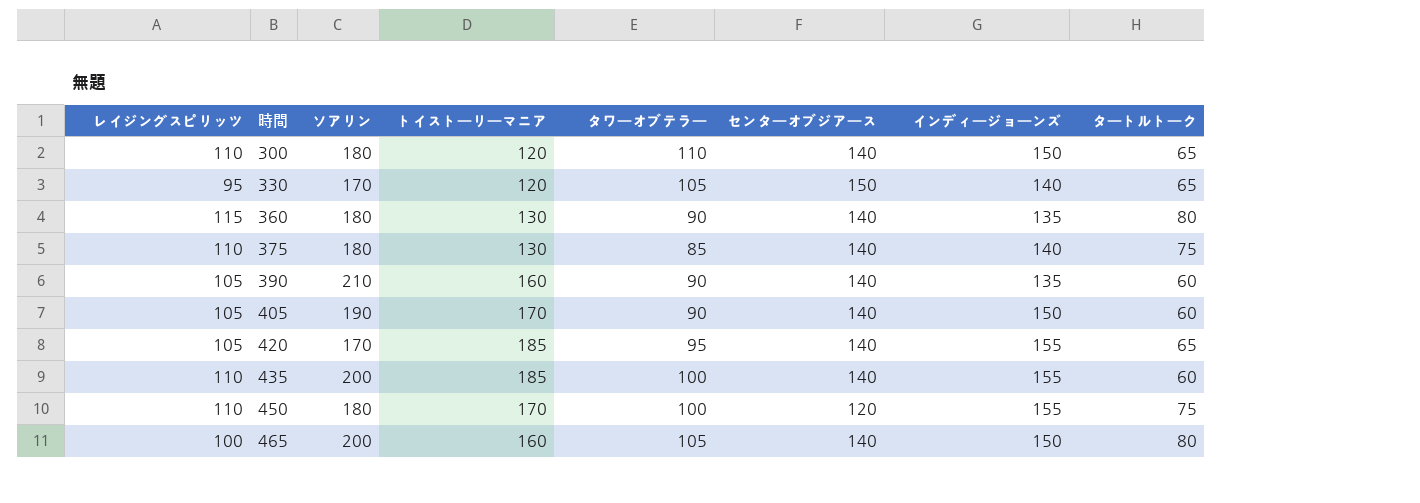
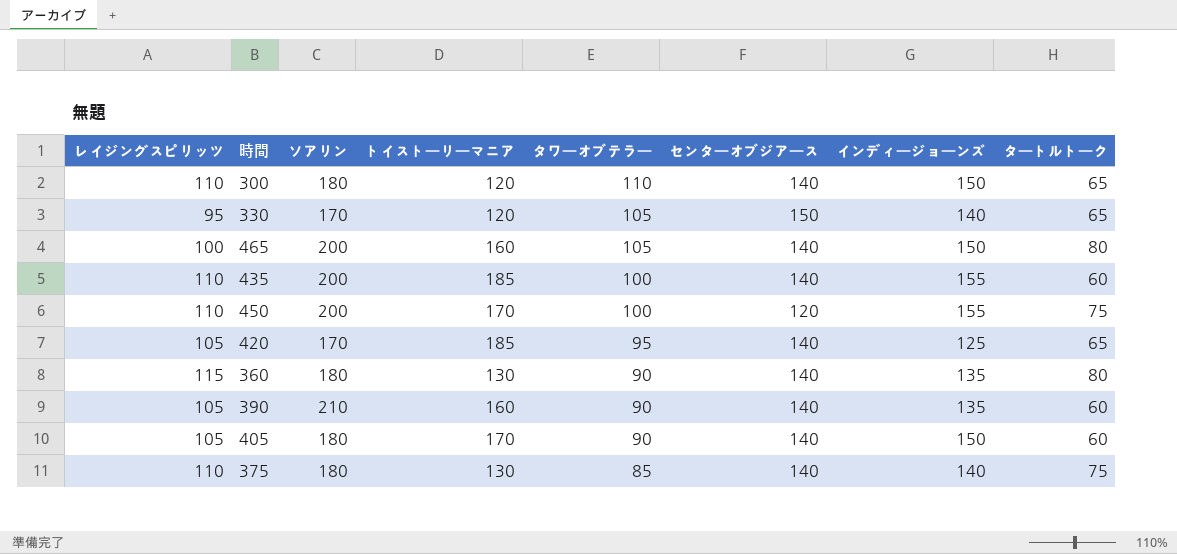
row order: 時間 ascending -> タワーオブテラー descending
450 | ソアリン: 180 -> 200
420 | インディージョーンズ: 155 -> 125
405 | ソアリン: 190 -> 180

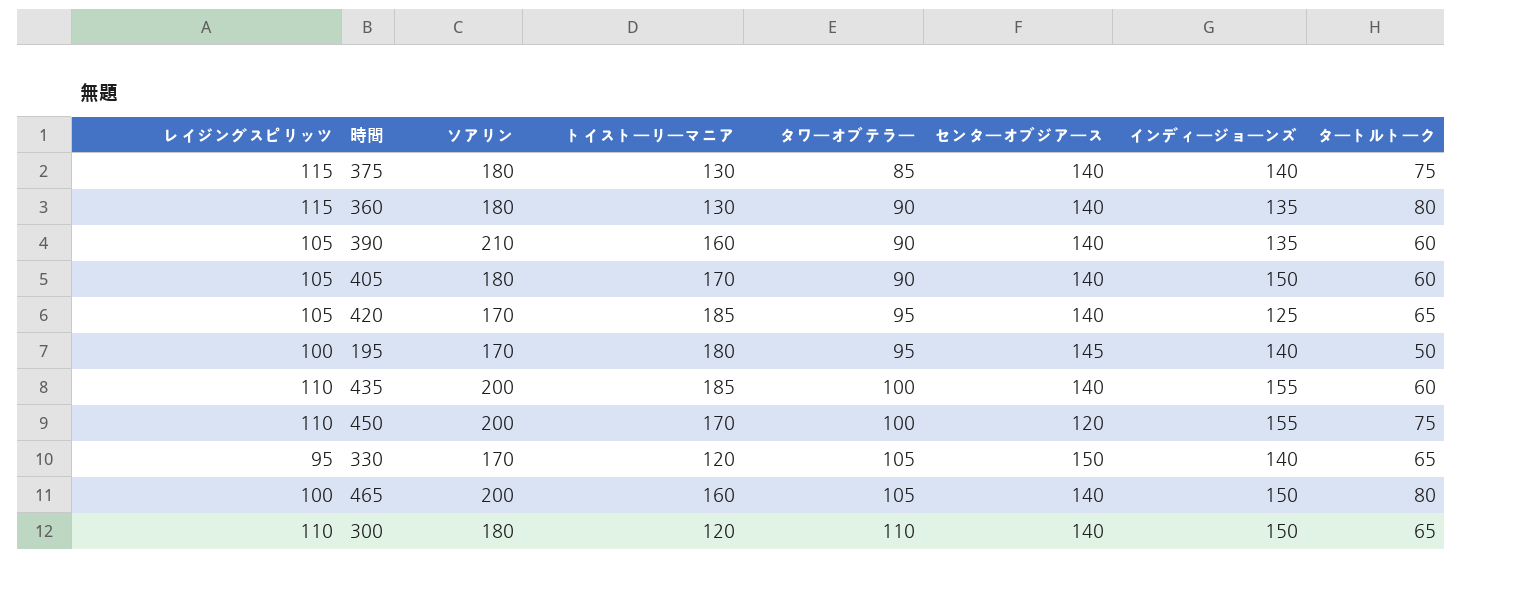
row order: タワーオブテラー descending -> タワーオブテラー ascending
375 | レイジングスピリッツ: 110 -> 115
row 195: none -> 100 | 170 | 180 | 95 | 145 | 140 | 50

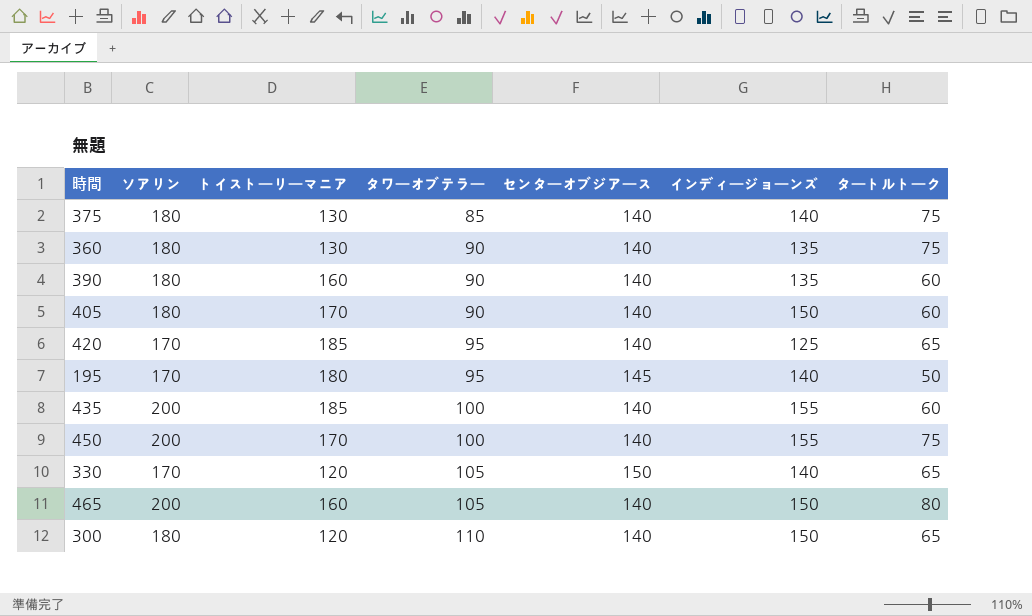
column レイジングスピリッツ | position: 1 -> none
360 | タートルトーク: 80 -> 75
390 | ソアリン: 210 -> 180
450 | センターオブジアース: 120 -> 140

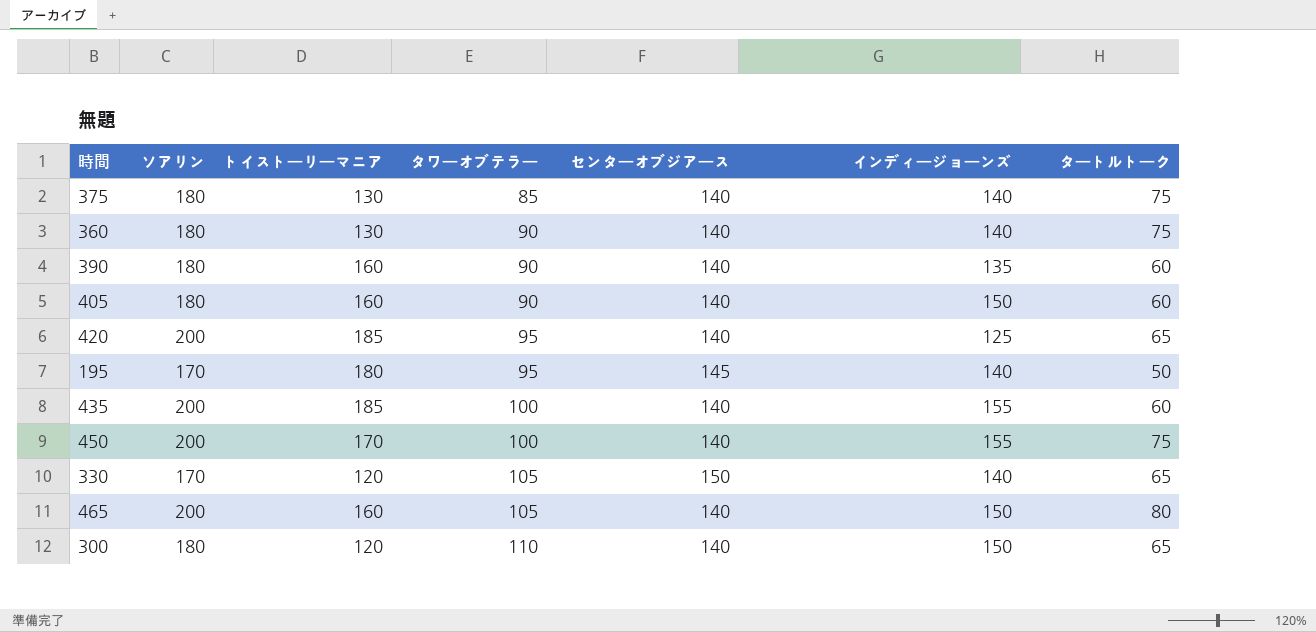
360 | インディージョーンズ: 135 -> 140
405 | トイストーリーマニア: 170 -> 160
420 | ソアリン: 170 -> 200

